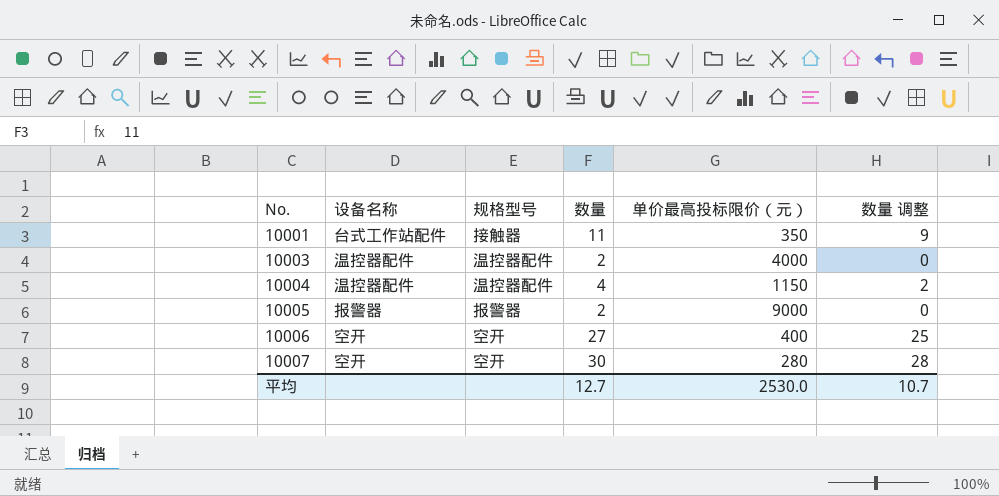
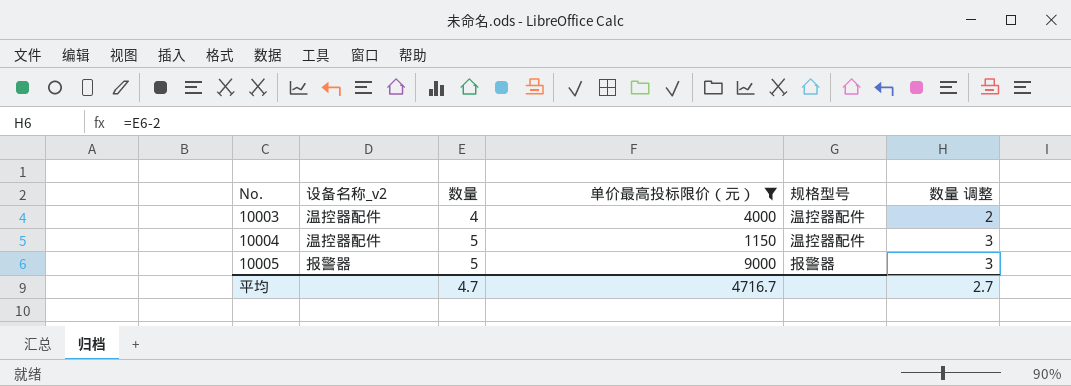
filter: none -> 单价最高投标限价（元） >= 1150
column name: 设备名称 -> 设备名称_v2
column 规格型号 | position: 3 -> 5
10003 | 数量: 2 -> 4
10003 | 数量 调整: 0 -> 2
10004 | 数量: 4 -> 5
10004 | 数量 调整: 2 -> 3
10005 | 数量: 2 -> 5
10005 | 数量 调整: 0 -> 3
平均 | 数量: 12.7 -> 4.7
平均 | 单价最高投标限价（元）: 2530.0 -> 4716.7
平均 | 数量 调整: 10.7 -> 2.7

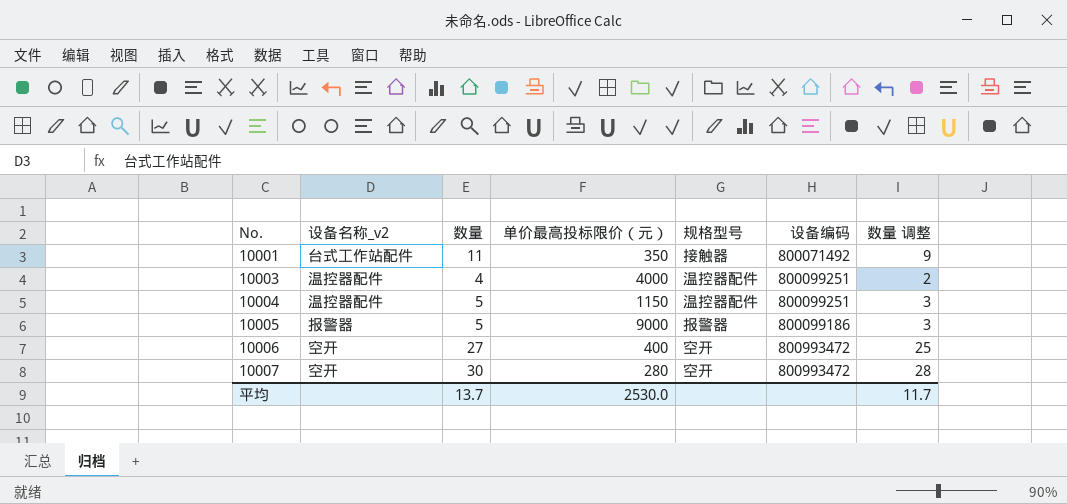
filter: 单价最高投标限价（元） >= 1150 -> none
column 设备编码 | position: none -> 6
平均 | 数量: 4.7 -> 13.7
平均 | 单价最高投标限价（元）: 4716.7 -> 2530.0
平均 | 数量 调整: 2.7 -> 11.7

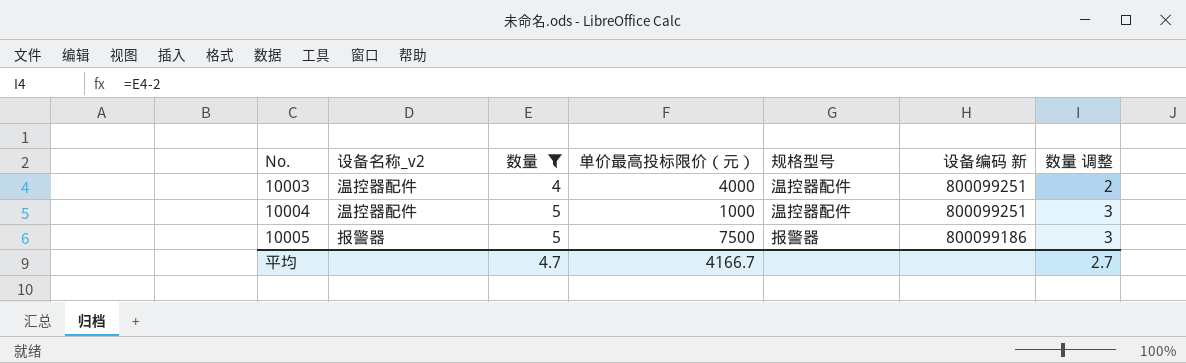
filter: none -> 数量 <= 5
column name: 设备编码 -> 设备编码 新
10004 | 单价最高投标限价（元）: 1150 -> 1000
10005 | 单价最高投标限价（元）: 9000 -> 7500
平均 | 数量: 13.7 -> 4.7
平均 | 单价最高投标限价（元）: 2530.0 -> 4166.7
平均 | 数量 调整: 11.7 -> 2.7

